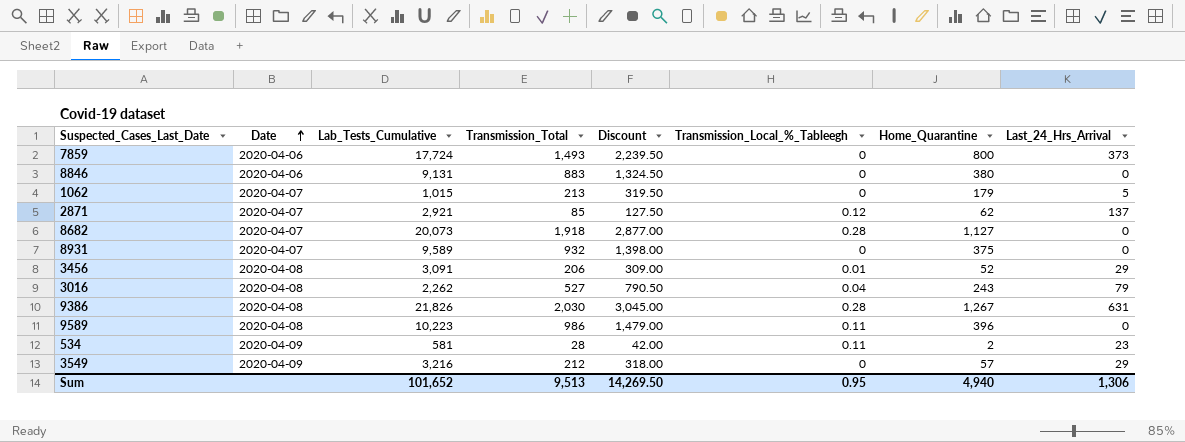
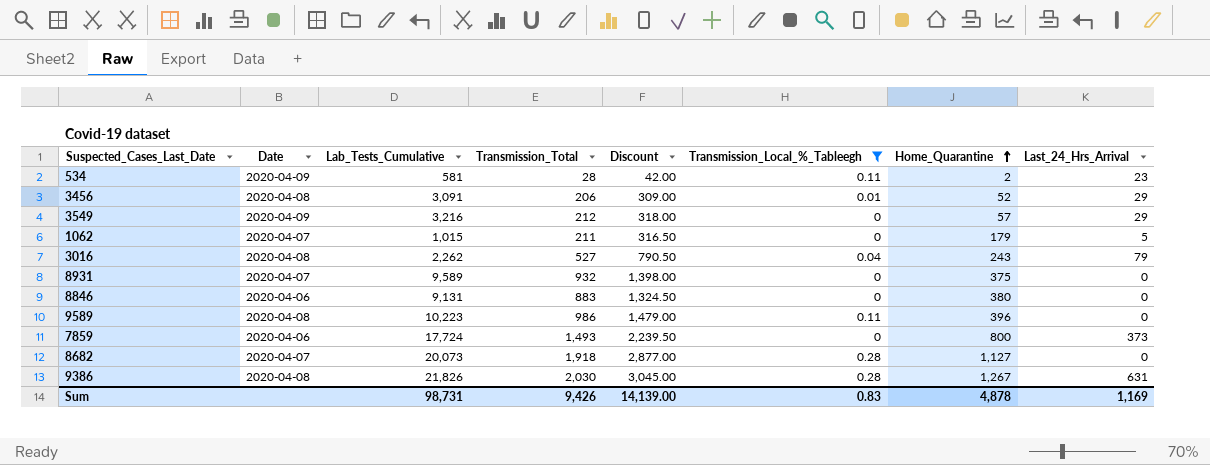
filter: none -> Transmission_Local_%_Tableegh != 0.12
row order: Date ascending -> Home_Quarantine ascending
1062 | Transmission_Total: 213 -> 211
1062 | Discount: 319.50 -> 316.50
Sum | Lab_Tests_Cumulative: 101,652 -> 98,731
Sum | Transmission_Total: 9,513 -> 9,426
Sum | Discount: 14,269.50 -> 14,139.00
Sum | Transmission_Local_%_Tableegh: 0.95 -> 0.83
Sum | Home_Quarantine: 4,940 -> 4,878
Sum | Last_24_Hrs_Arrival: 1,306 -> 1,169

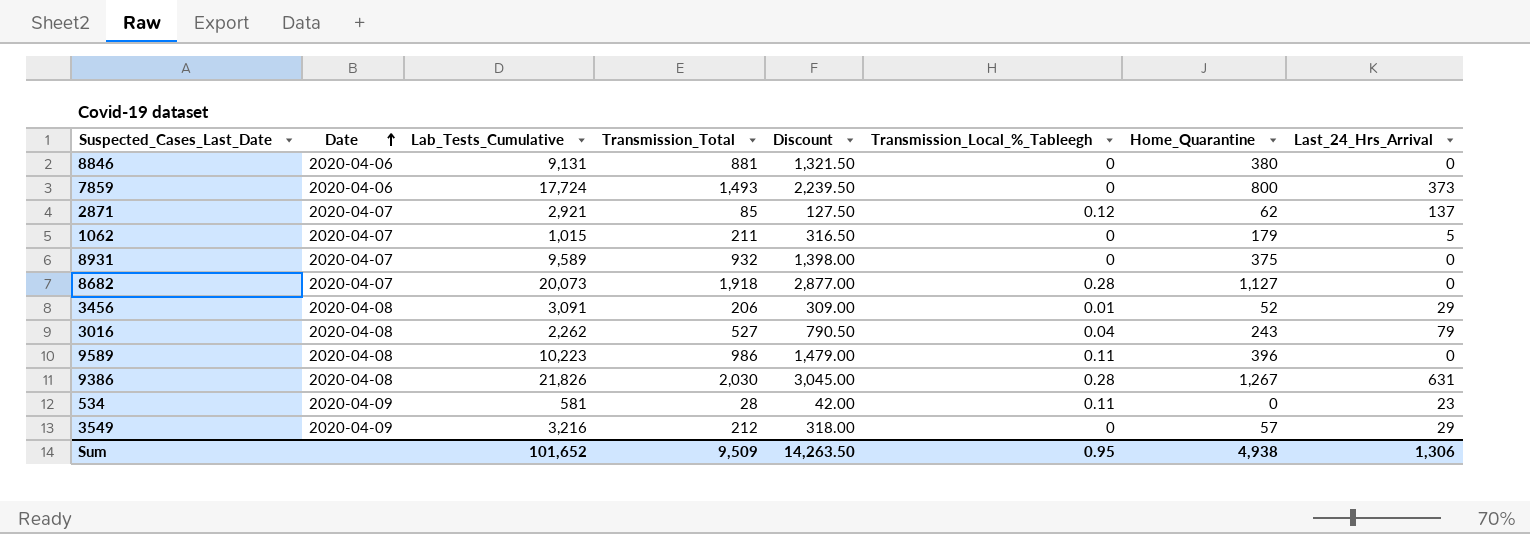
filter: Transmission_Local_%_Tableegh != 0.12 -> none
row order: Home_Quarantine ascending -> Date ascending
8846 | Transmission_Total: 883 -> 881
8846 | Discount: 1,324.50 -> 1,321.50
534 | Home_Quarantine: 2 -> 0
Sum | Lab_Tests_Cumulative: 98,731 -> 101,652
Sum | Transmission_Total: 9,426 -> 9,509
Sum | Discount: 14,139.00 -> 14,263.50
Sum | Transmission_Local_%_Tableegh: 0.83 -> 0.95
Sum | Home_Quarantine: 4,878 -> 4,938
Sum | Last_24_Hrs_Arrival: 1,169 -> 1,306

